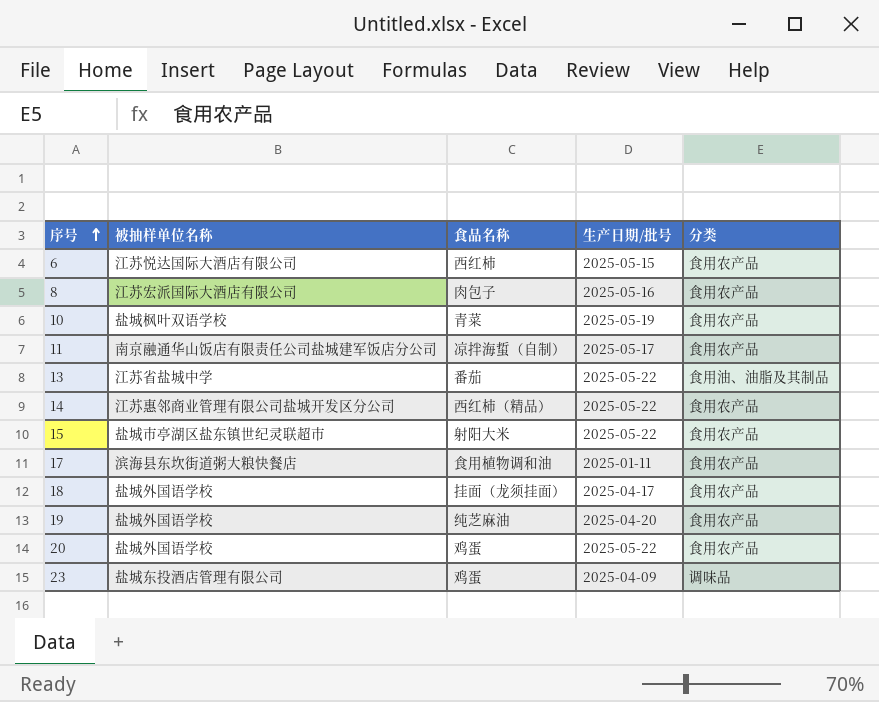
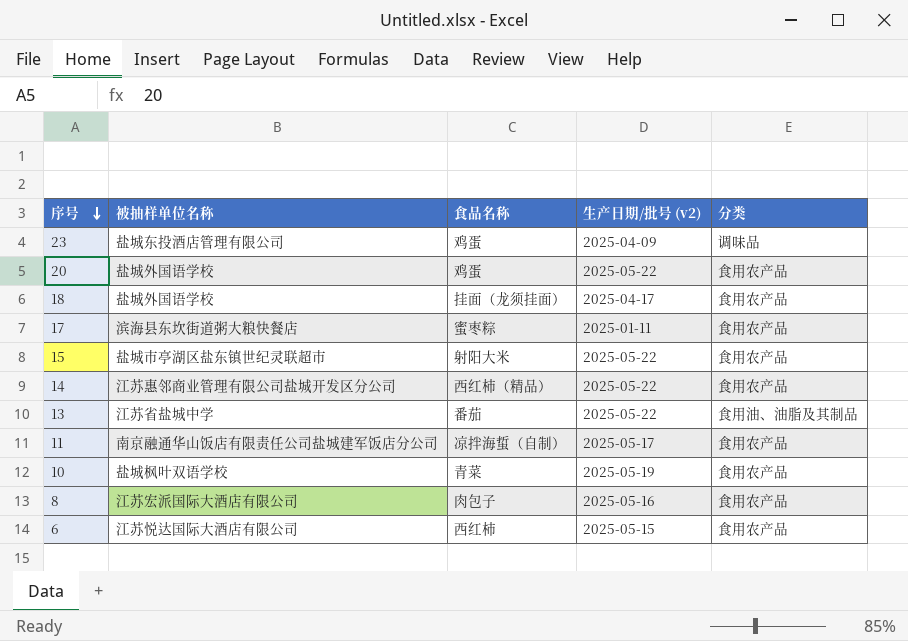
row order: 序号 ascending -> 序号 descending
column name: 生产日期/批号 -> 生产日期/批号 (v2)
row 19: 盐城外国语学校 | 纯芝麻油 | 2025-04-20 | 食用农产品 -> none
17 | 食品名称: 食用植物调和油 -> 蜜枣粽

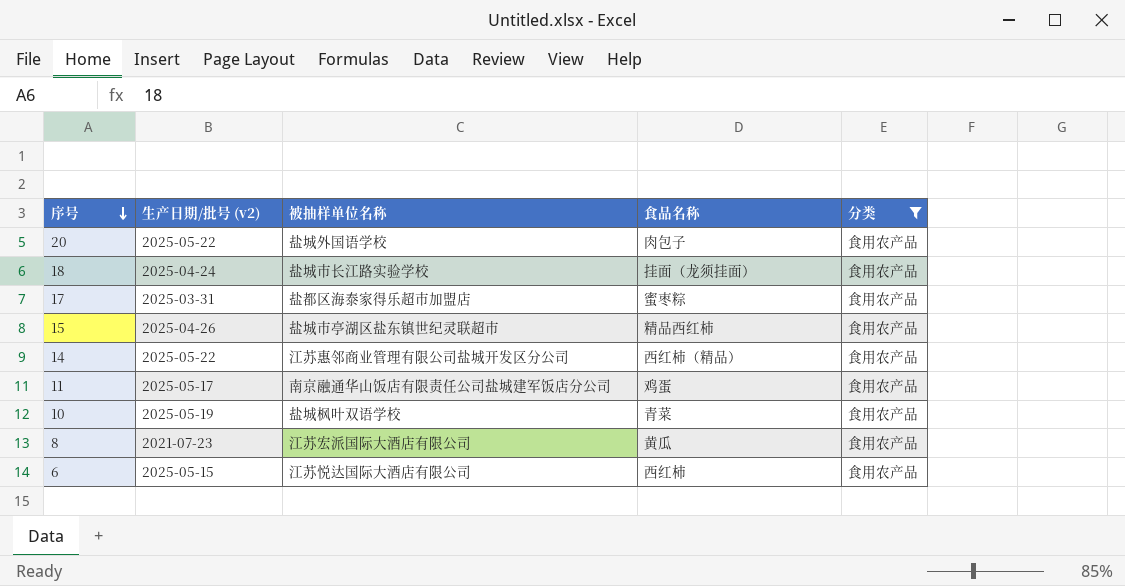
filter: none -> 分类 = 食用农产品
column 生产日期/批号 (v2) | position: 4 -> 2
20 | 食品名称: 鸡蛋 -> 肉包子
18 | 生产日期/批号 (v2): 2025-04-17 -> 2025-04-24
18 | 被抽样单位名称: 盐城外国语学校 -> 盐城市长江路实验学校
17 | 生产日期/批号 (v2): 2025-01-11 -> 2025-03-31
17 | 被抽样单位名称: 滨海县东坎街道粥大粮快餐店 -> 盐都区海泰家得乐超市加盟店
15 | 生产日期/批号 (v2): 2025-05-22 -> 2025-04-26
15 | 食品名称: 射阳大米 -> 精品西红柿
11 | 食品名称: 凉拌海蜇（自制） -> 鸡蛋
8 | 生产日期/批号 (v2): 2025-05-16 -> 2021-07-23
8 | 食品名称: 肉包子 -> 黄瓜

